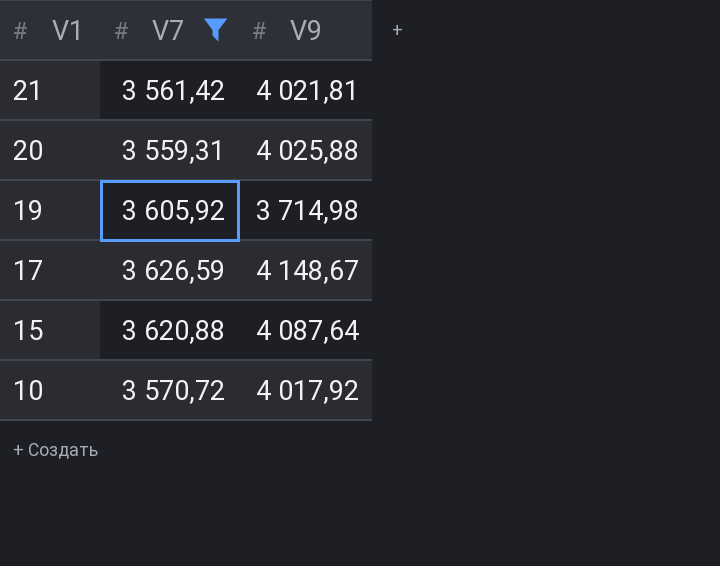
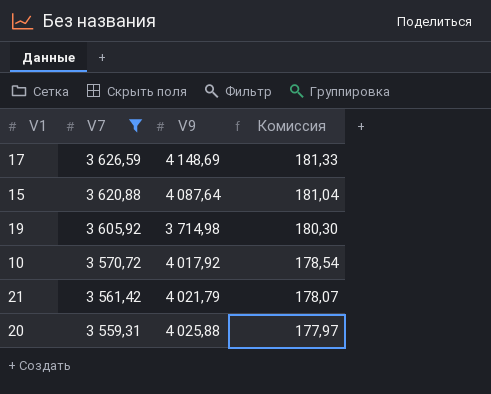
row order: V1 descending -> V7 descending
column Комиссия | formula: none -> [V7] * 0,05
17 | V9: 4 148,67 -> 4 148,69
21 | V9: 4 021,81 -> 4 021,79

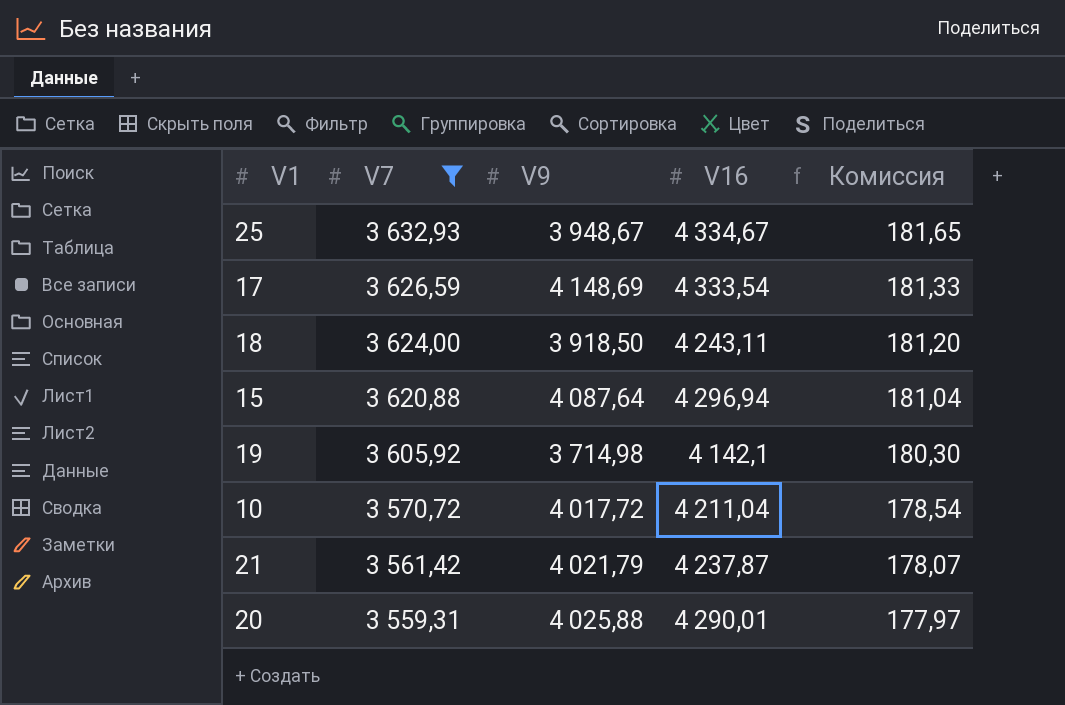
column V16 | position: none -> 4
row 25: none -> 3 632,93 | 3 948,67 | 4 334,67 | 181,65
row 18: none -> 3 624,00 | 3 918,50 | 4 243,11 | 181,20
10 | V9: 4 017,92 -> 4 017,72

